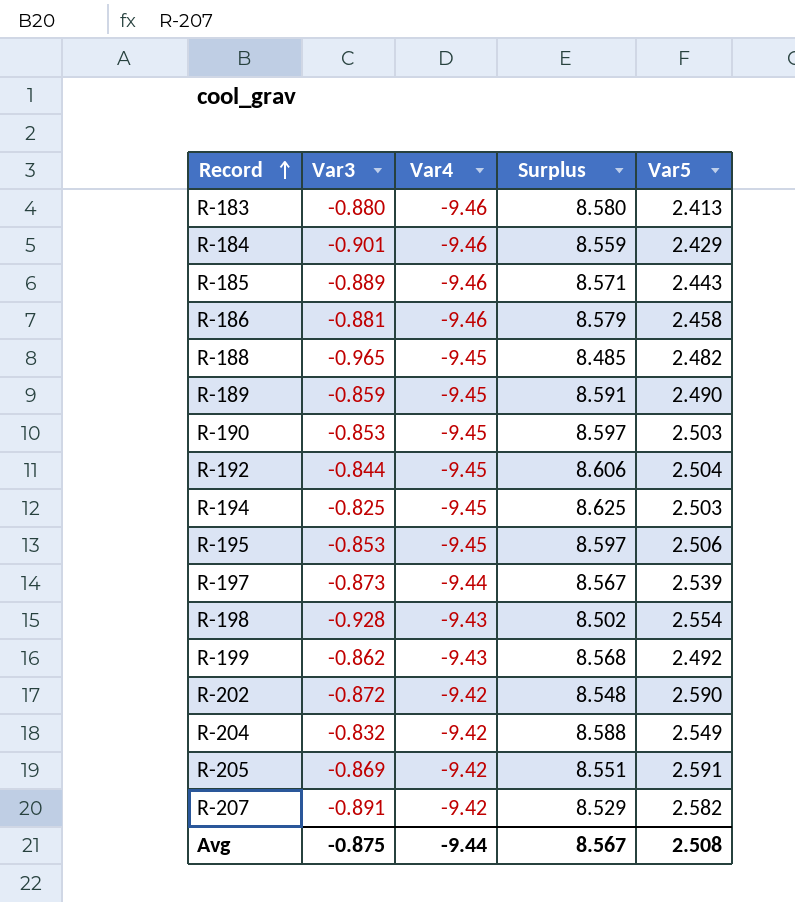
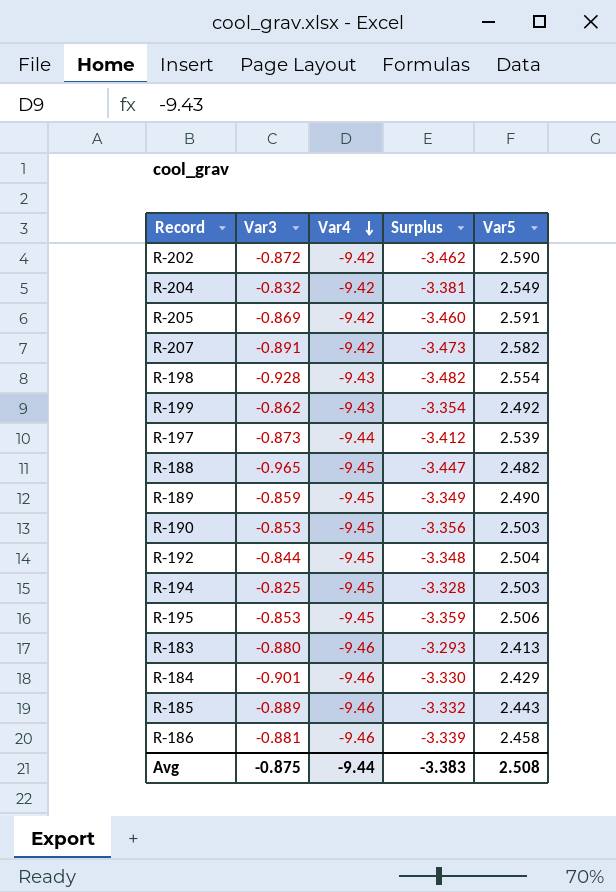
row order: Record ascending -> Var4 descending
column Surplus | formula: [Var3] - [Var4] -> [Var3] - [Var5]
Avg | Surplus: 8.567 -> -3.383

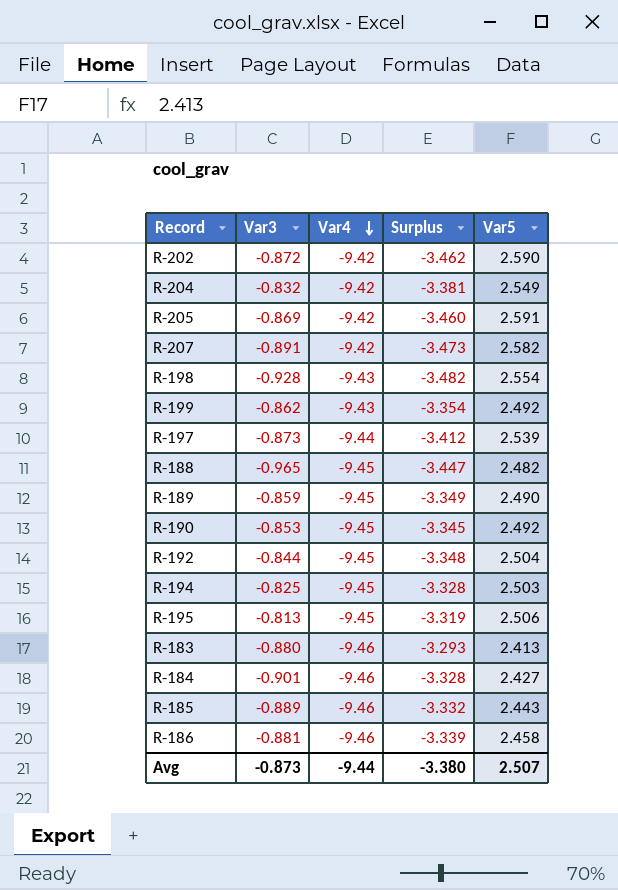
R-190 | Surplus: -3.356 -> -3.345
R-190 | Var5: 2.503 -> 2.492
R-195 | Var3: -0.853 -> -0.813
R-195 | Surplus: -3.359 -> -3.319
R-184 | Surplus: -3.330 -> -3.328
R-184 | Var5: 2.429 -> 2.427
Avg | Var3: -0.875 -> -0.873
Avg | Surplus: -3.383 -> -3.380
Avg | Var5: 2.508 -> 2.507

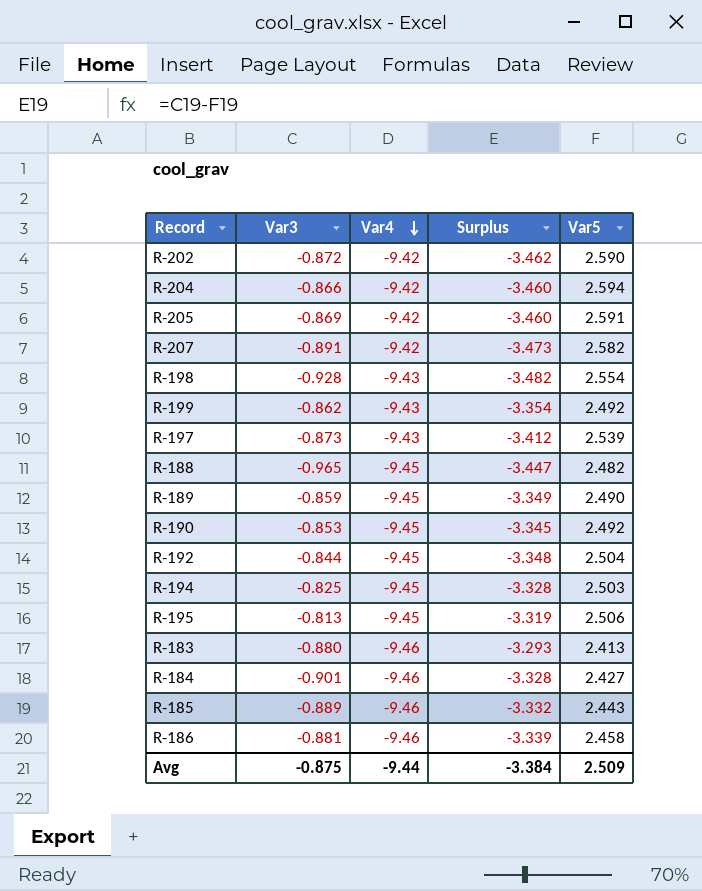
R-204 | Var3: -0.832 -> -0.866
R-204 | Surplus: -3.381 -> -3.460
R-204 | Var5: 2.549 -> 2.594
R-197 | Var4: -9.44 -> -9.43
Avg | Var3: -0.873 -> -0.875
Avg | Surplus: -3.380 -> -3.384
Avg | Var5: 2.507 -> 2.509

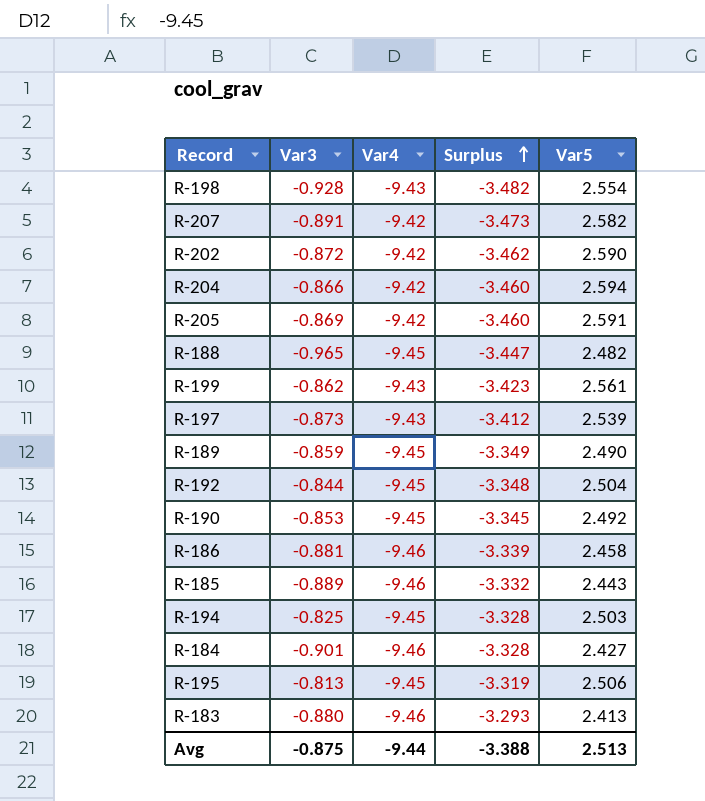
row order: Var4 descending -> Surplus ascending
R-199 | Surplus: -3.354 -> -3.423
R-199 | Var5: 2.492 -> 2.561
Avg | Surplus: -3.384 -> -3.388
Avg | Var5: 2.509 -> 2.513

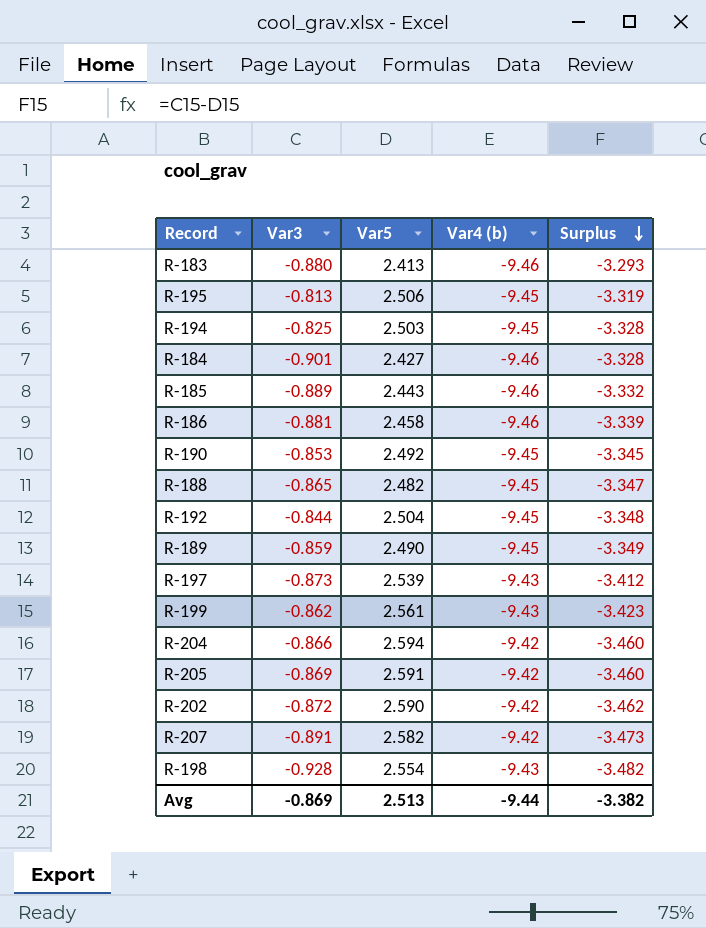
row order: Surplus ascending -> Surplus descending
column Var5 | position: 5 -> 3
column name: Var4 -> Var4 (b)
R-188 | Var3: -0.965 -> -0.865
R-188 | Surplus: -3.447 -> -3.347
Avg | Var3: -0.875 -> -0.869
Avg | Surplus: -3.388 -> -3.382

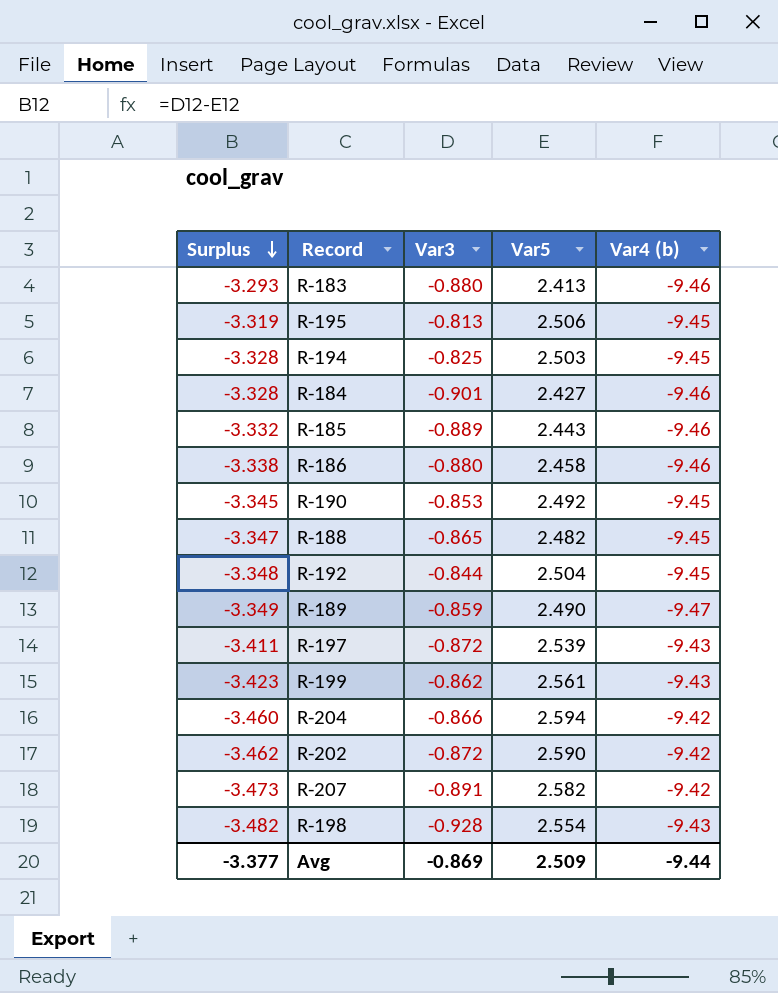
column Surplus | position: 5 -> 1
row R-205: -0.869 | 2.591 | -9.42 | -3.460 -> none
R-186 | Surplus: -3.339 -> -3.338
R-186 | Var3: -0.881 -> -0.880
R-189 | Var4 (b): -9.45 -> -9.47
R-197 | Surplus: -3.412 -> -3.411
R-197 | Var3: -0.873 -> -0.872
Avg | Surplus: -3.382 -> -3.377
Avg | Var5: 2.513 -> 2.509

